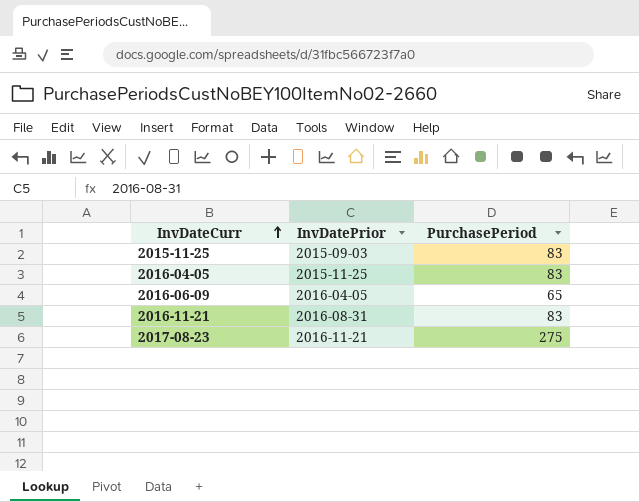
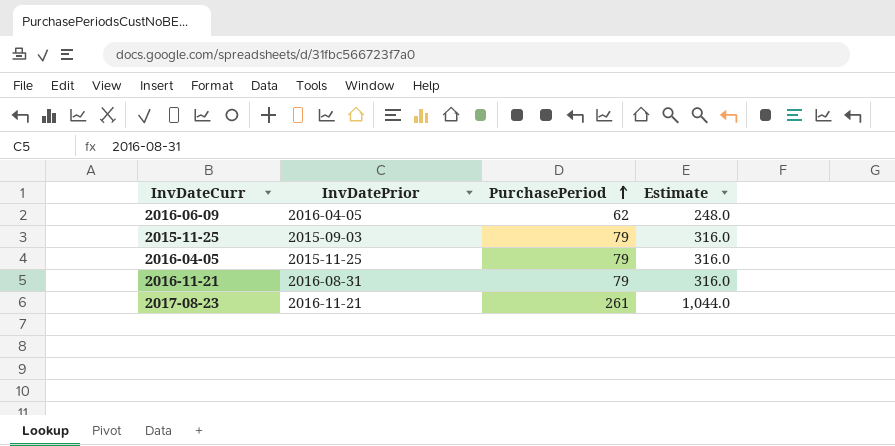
row order: InvDateCurr ascending -> PurchasePeriod ascending
column Estimate | formula: none -> [PurchasePeriod] * 4
2016-06-09 | PurchasePeriod: 65 -> 62
2015-11-25 | PurchasePeriod: 83 -> 79
2016-04-05 | PurchasePeriod: 83 -> 79
2016-11-21 | PurchasePeriod: 83 -> 79
2017-08-23 | PurchasePeriod: 275 -> 261

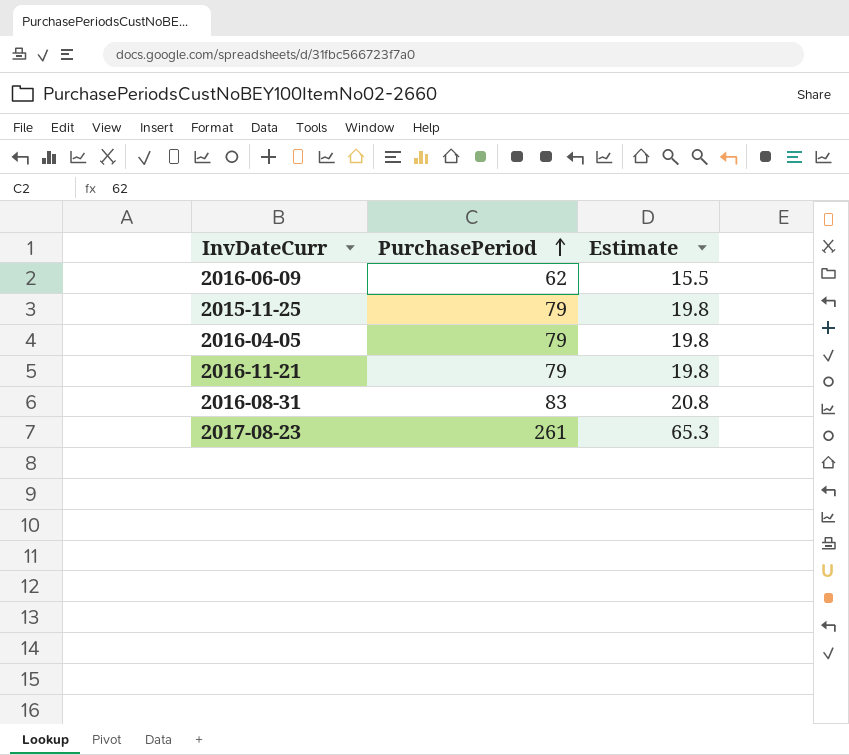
column InvDatePrior | position: 2 -> none
column Estimate | formula: [PurchasePeriod] * 4 -> [PurchasePeriod] * 0.25
row 2016-08-31: none -> 83 | 20.8

